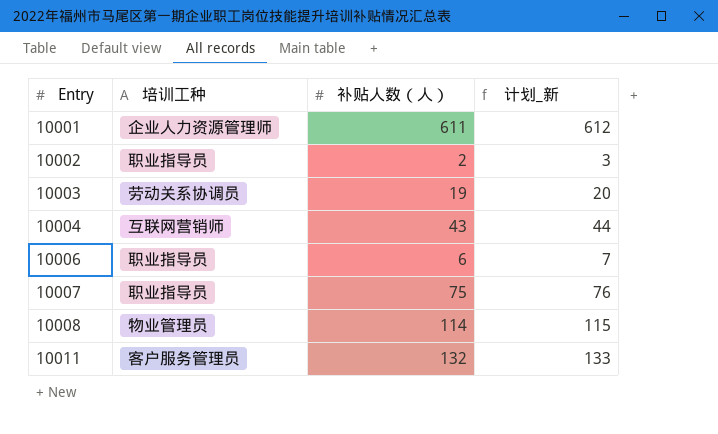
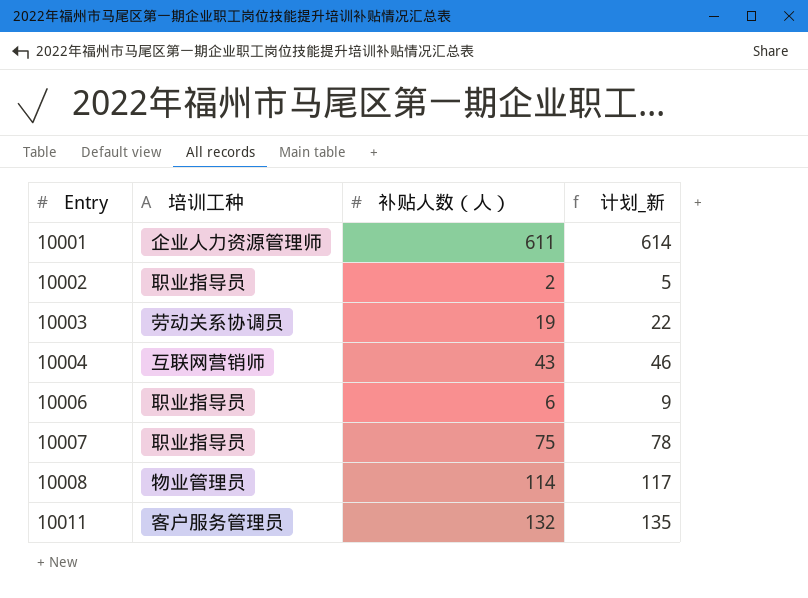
column 计划_新 | formula: [补贴人数（人）] + 1 -> [补贴人数（人）] + 3

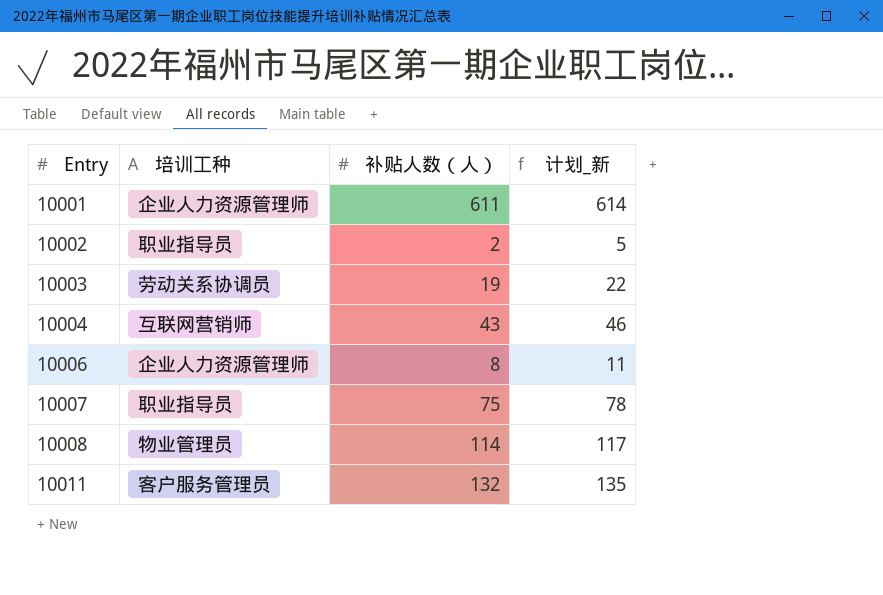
10006 | 培训工种: 职业指导员 -> 企业人力资源管理师
10006 | 补贴人数（人）: 6 -> 8
10006 | 计划_新: 9 -> 11

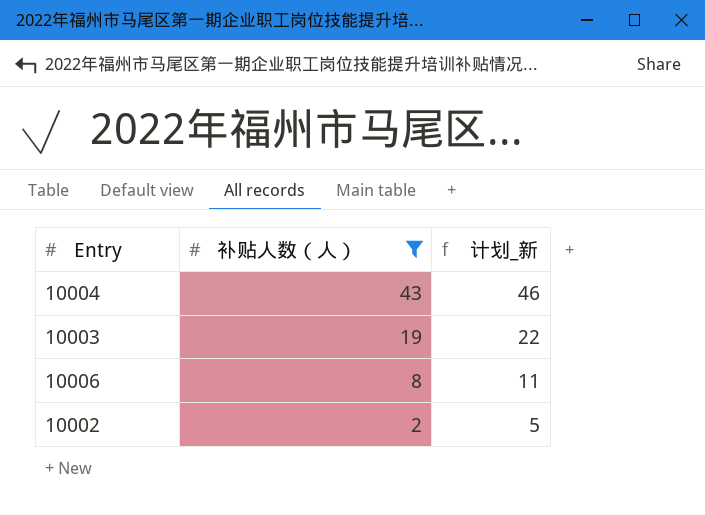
filter: none -> 补贴人数（人） <= 43
row order: Entry ascending -> 补贴人数（人） descending
column 培训工种 | position: 2 -> none

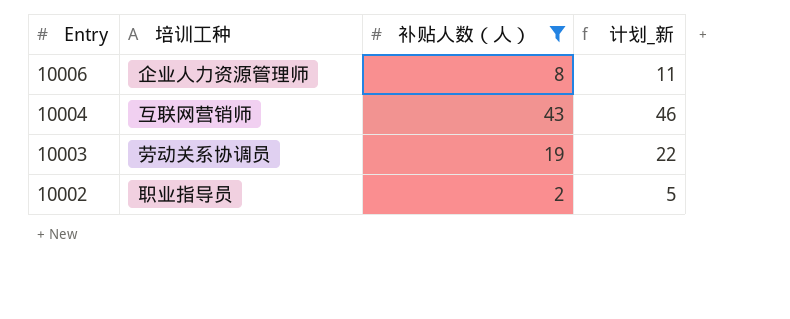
row order: 补贴人数（人） descending -> Entry descending
column 培训工种 | position: none -> 2

